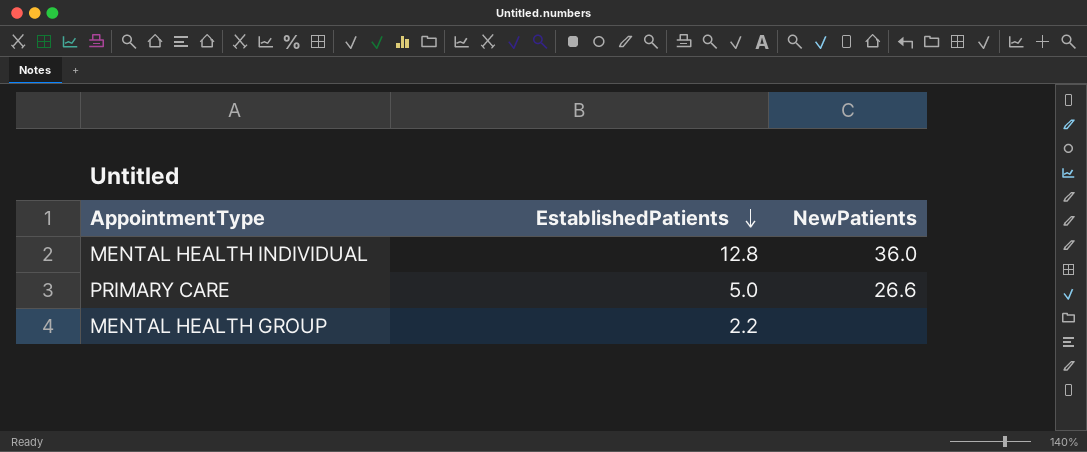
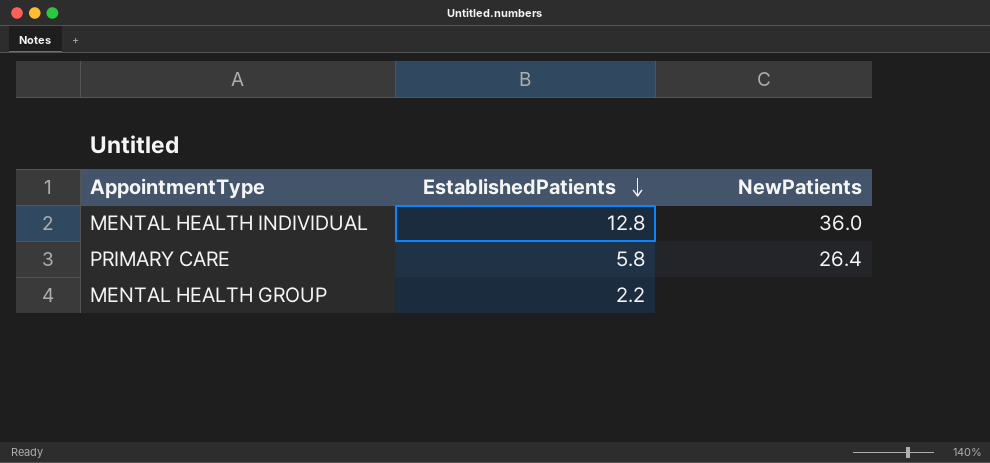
PRIMARY CARE | EstablishedPatients: 5.0 -> 5.8
PRIMARY CARE | NewPatients: 26.6 -> 26.4

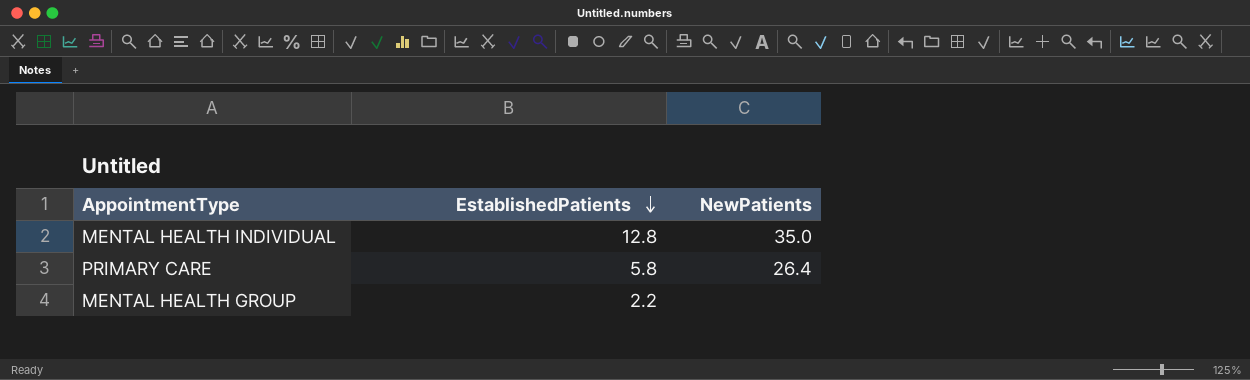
MENTAL HEALTH INDIVIDUAL | NewPatients: 36.0 -> 35.0

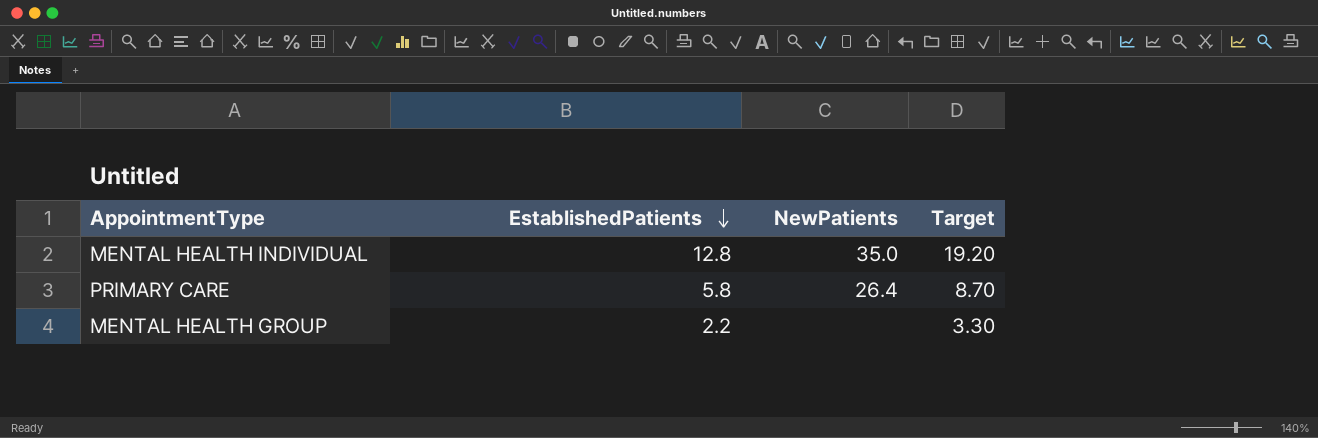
column Target | formula: none -> [EstablishedPatients] * 1.5

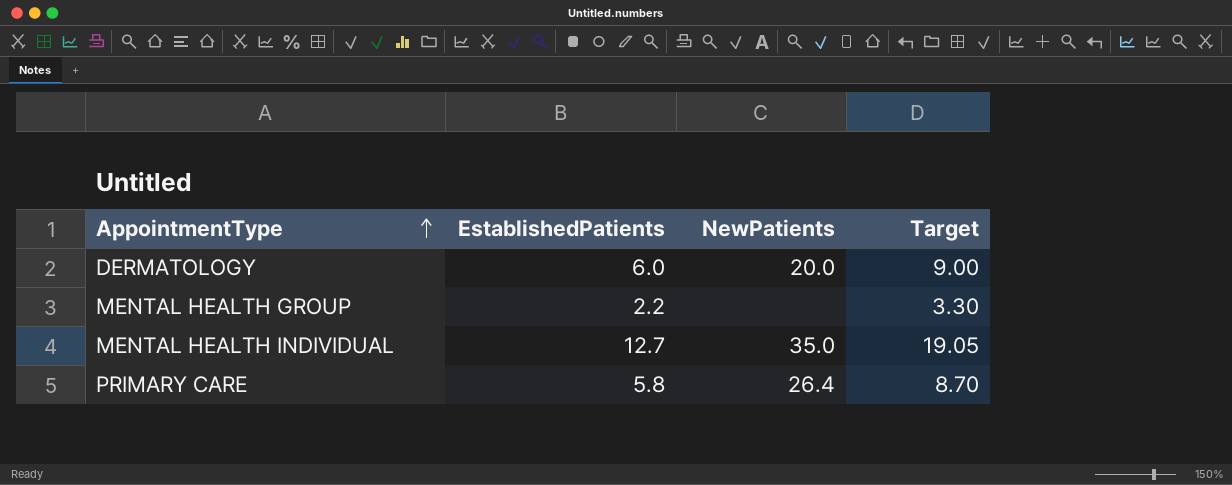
row order: EstablishedPatients descending -> AppointmentType ascending
row DERMATOLOGY: none -> 6.0 | 20.0 | 9.00
MENTAL HEALTH INDIVIDUAL | EstablishedPatients: 12.8 -> 12.7
MENTAL HEALTH INDIVIDUAL | Target: 19.20 -> 19.05

